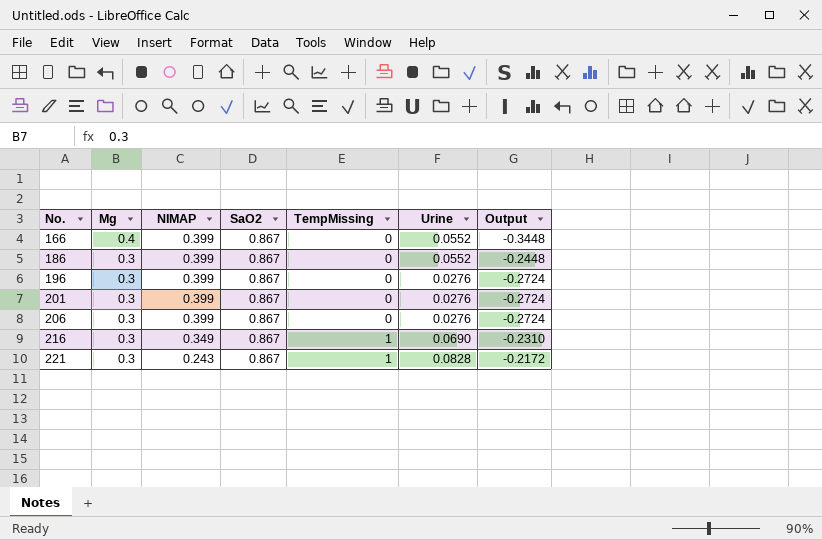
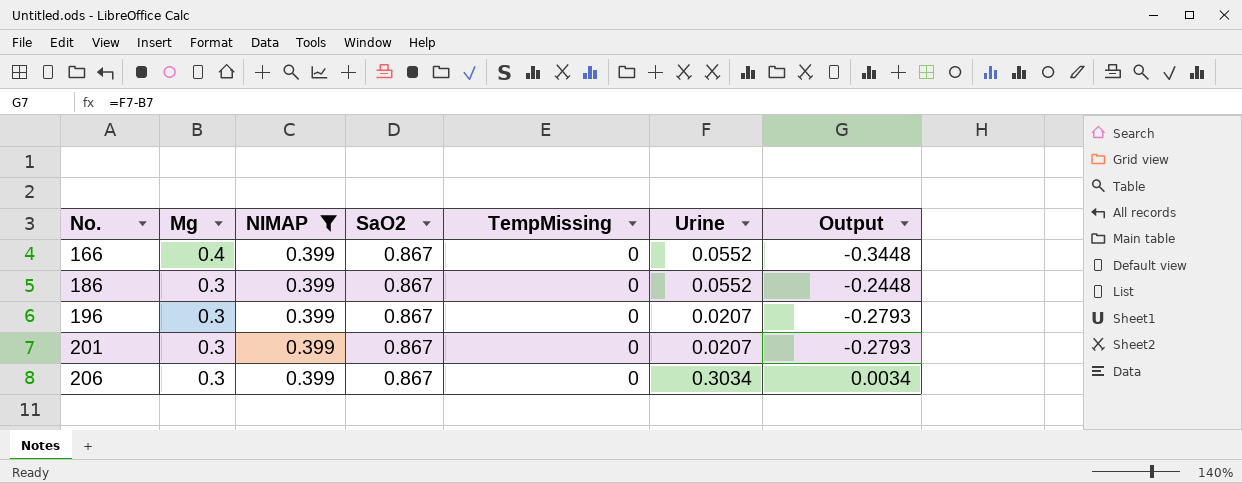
filter: none -> NIMAP = 0.399
196 | Urine: 0.0276 -> 0.0207
196 | Output: -0.2724 -> -0.2793
201 | Urine: 0.0276 -> 0.0207
201 | Output: -0.2724 -> -0.2793
206 | Urine: 0.0276 -> 0.3034
206 | Output: -0.2724 -> 0.0034

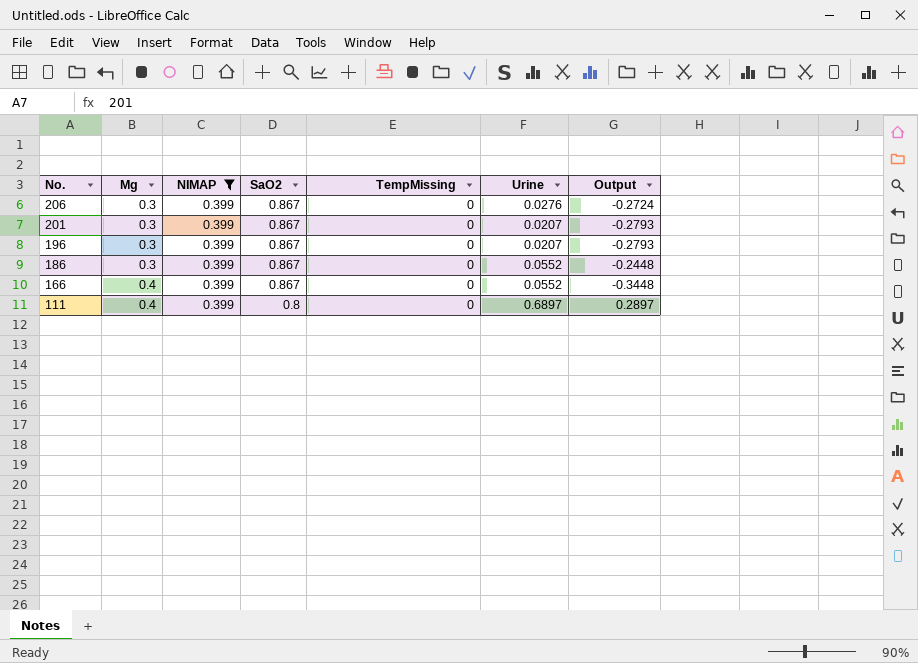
row order: No. ascending -> No. descending
206 | Urine: 0.3034 -> 0.0276
206 | Output: 0.0034 -> -0.2724
row 111: none -> 0.4 | 0.399 | 0.8 | 0 | 0.6897 | 0.2897

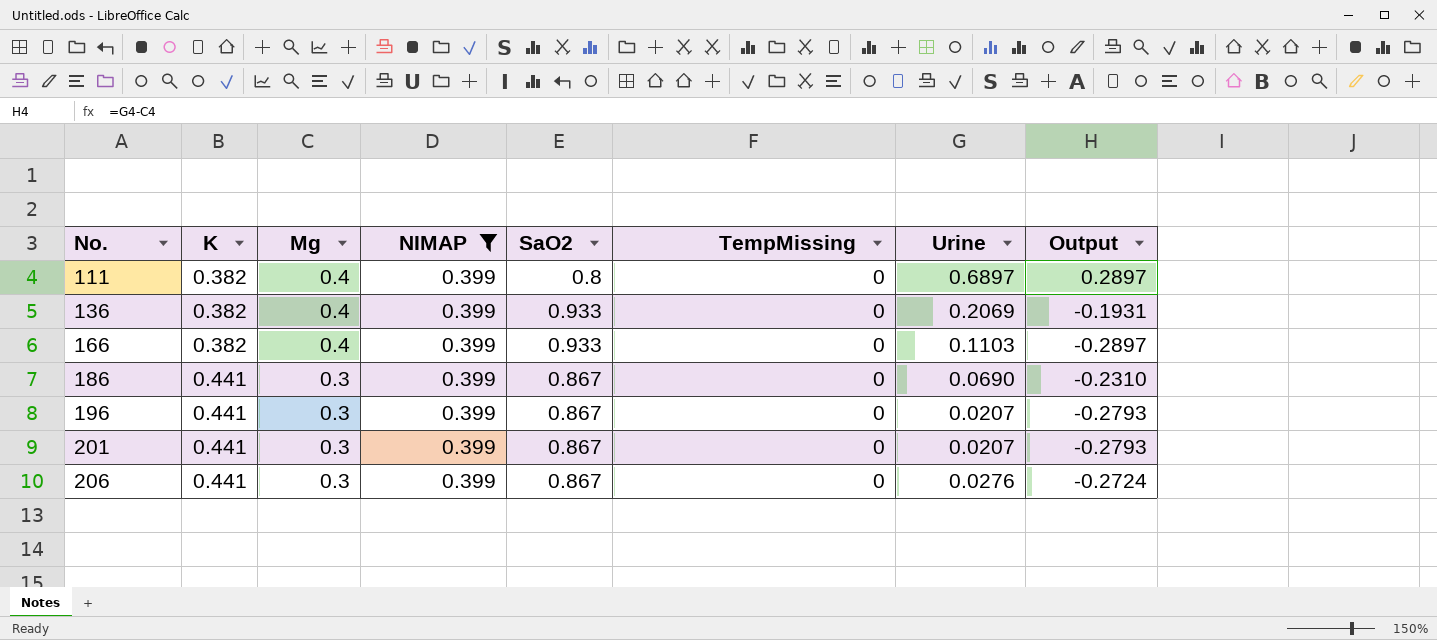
row order: No. descending -> No. ascending
column K | position: none -> 2
row 136: none -> 0.382 | 0.4 | 0.399 | 0.933 | 0 | 0.2069 | -0.1931
166 | SaO2: 0.867 -> 0.933
166 | Urine: 0.0552 -> 0.1103
166 | Output: -0.3448 -> -0.2897
186 | Urine: 0.0552 -> 0.0690
186 | Output: -0.2448 -> -0.2310

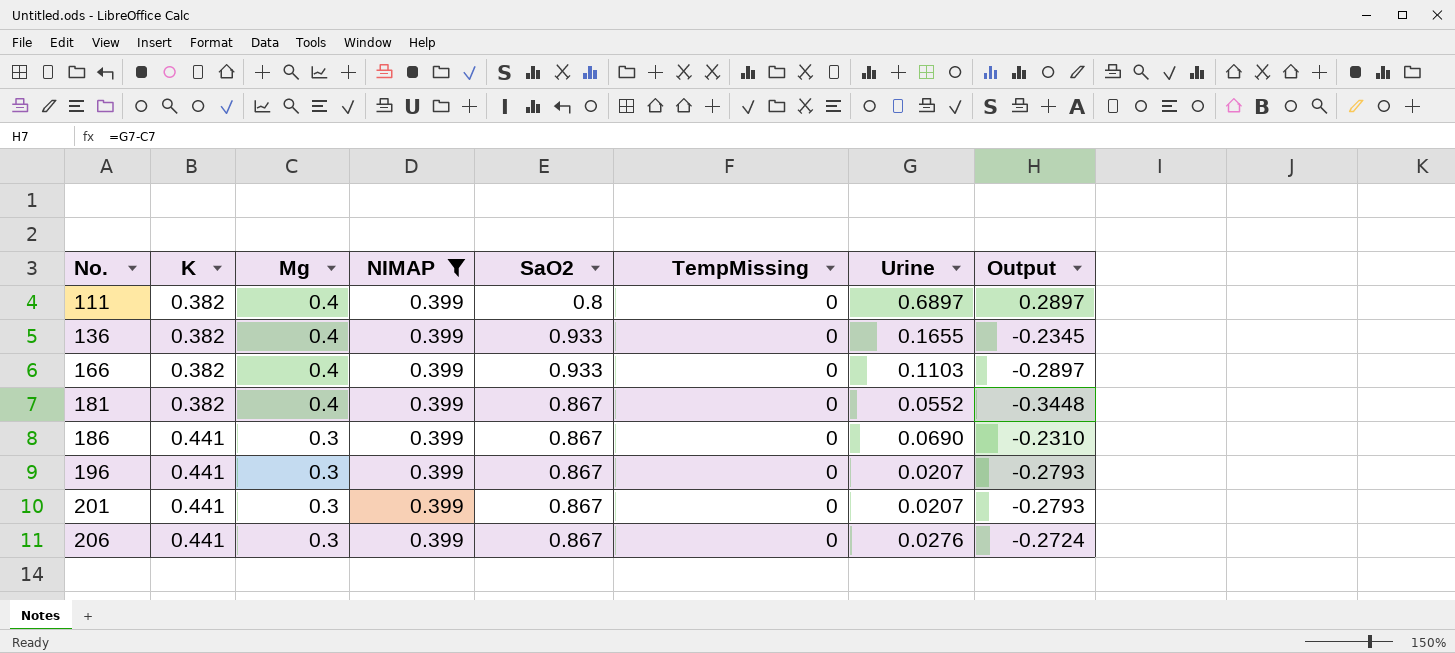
136 | Urine: 0.2069 -> 0.1655
136 | Output: -0.1931 -> -0.2345
row 181: none -> 0.382 | 0.4 | 0.399 | 0.867 | 0 | 0.0552 | -0.3448

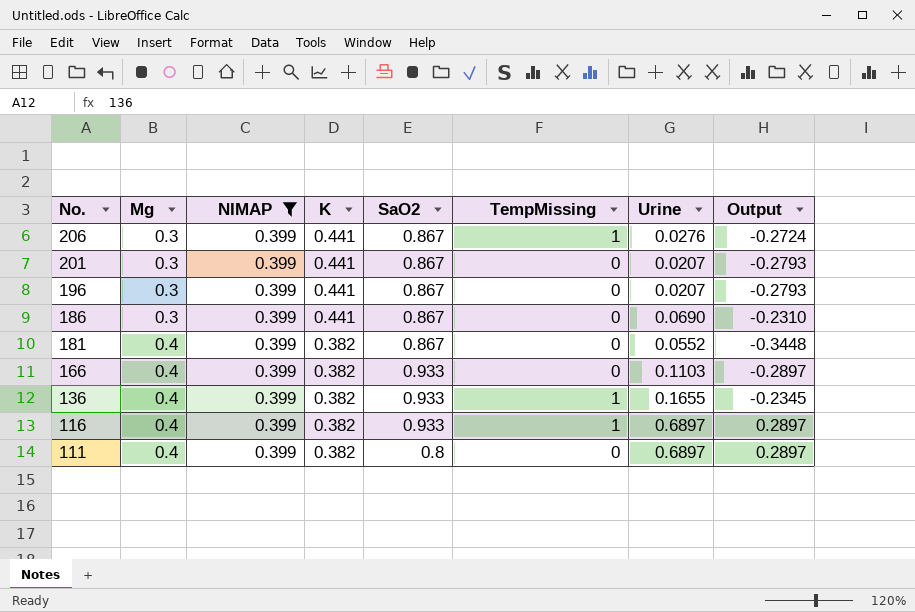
row order: No. ascending -> No. descending
column K | position: 2 -> 4
206 | TempMissing: 0 -> 1
136 | TempMissing: 0 -> 1
row 116: none -> 0.4 | 0.399 | 0.382 | 0.933 | 1 | 0.6897 | 0.2897

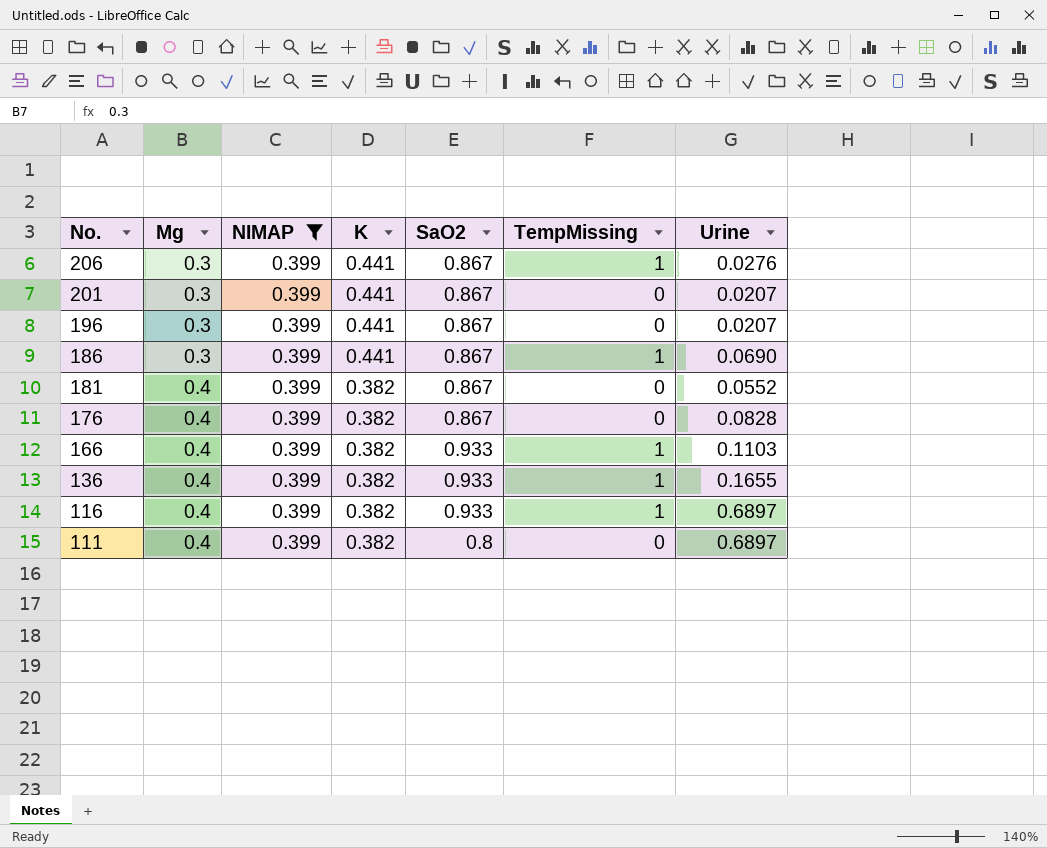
column Output | formula: [Urine] - [Mg] -> none
186 | TempMissing: 0 -> 1
row 176: none -> 0.4 | 0.399 | 0.382 | 0.867 | 0 | 0.0828
166 | TempMissing: 0 -> 1

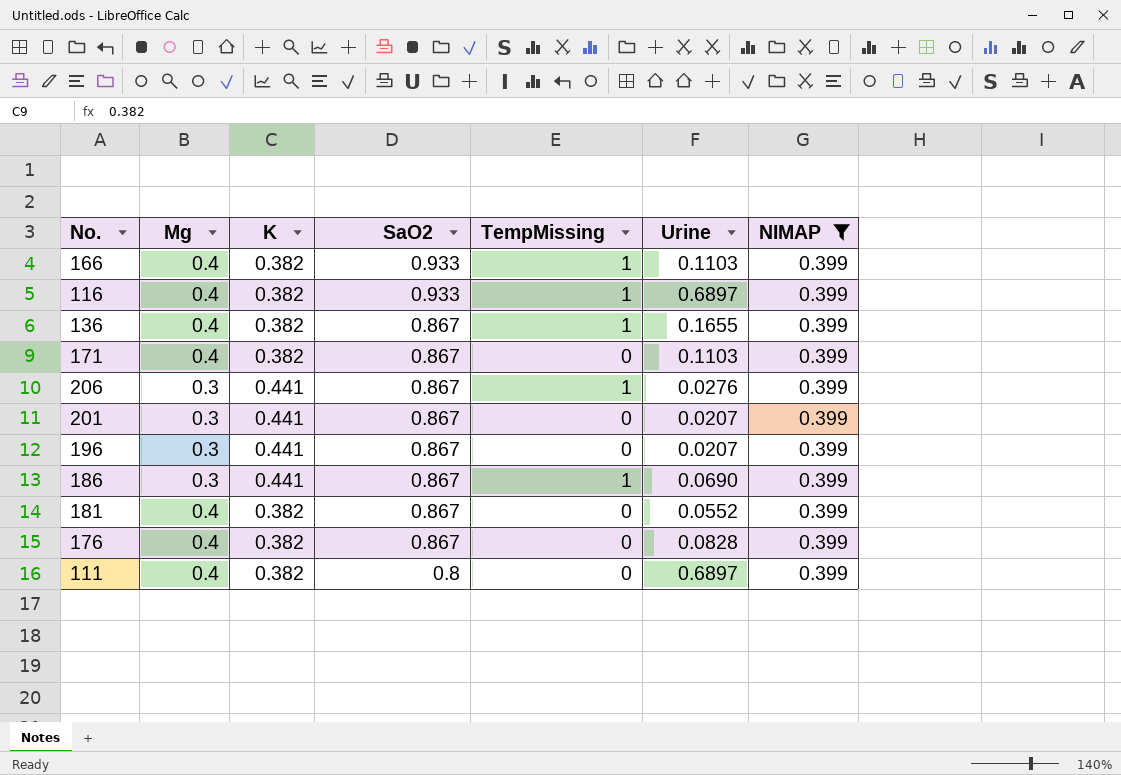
row order: No. descending -> SaO2 descending
column NIMAP | position: 3 -> 7
136 | SaO2: 0.933 -> 0.867
row 171: none -> 0.4 | 0.382 | 0.867 | 0 | 0.1103 | 0.399

